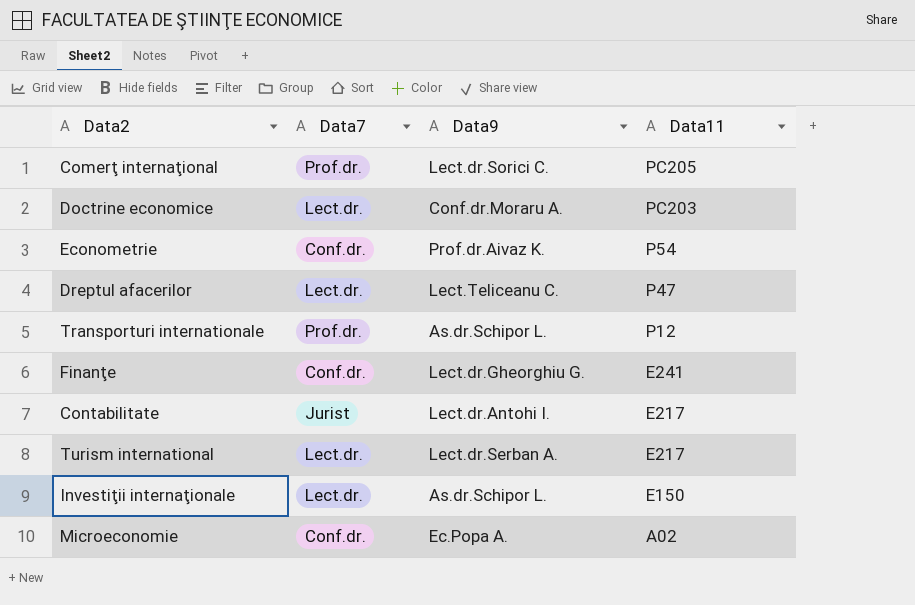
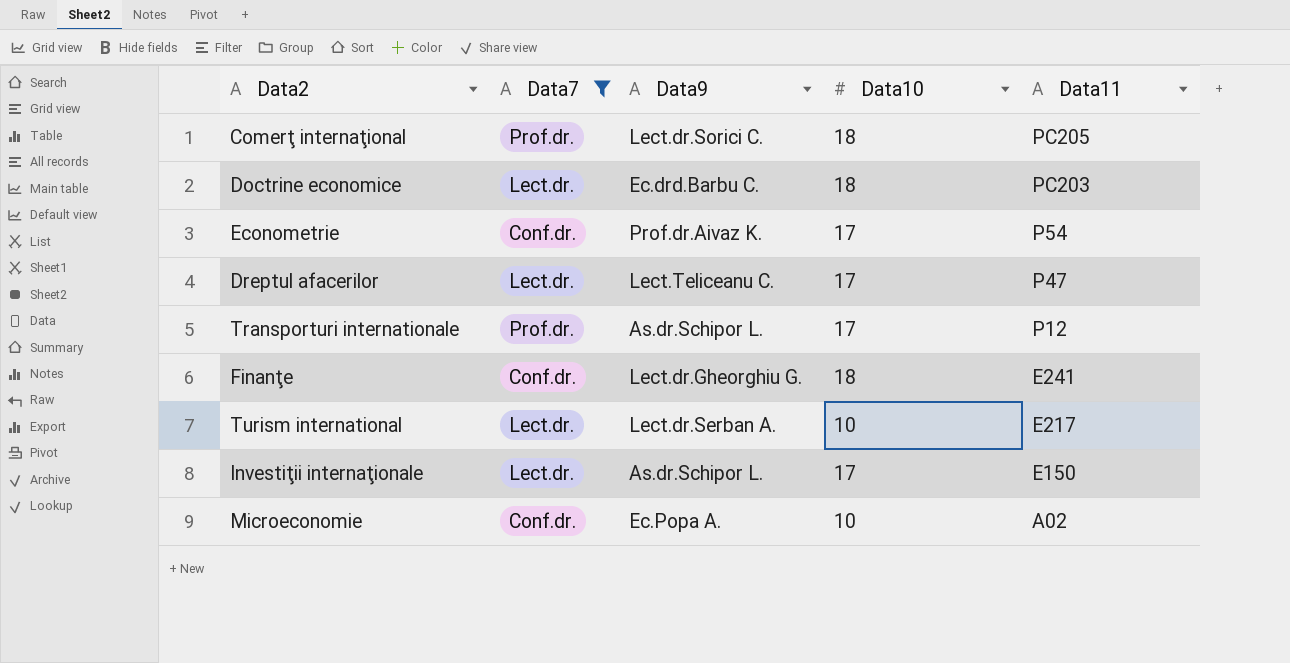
filter: none -> Data7 != Jurist
column Data10 | position: none -> 4
Doctrine economice | Data9: Conf.dr.Moraru A. -> Ec.drd.Barbu C.

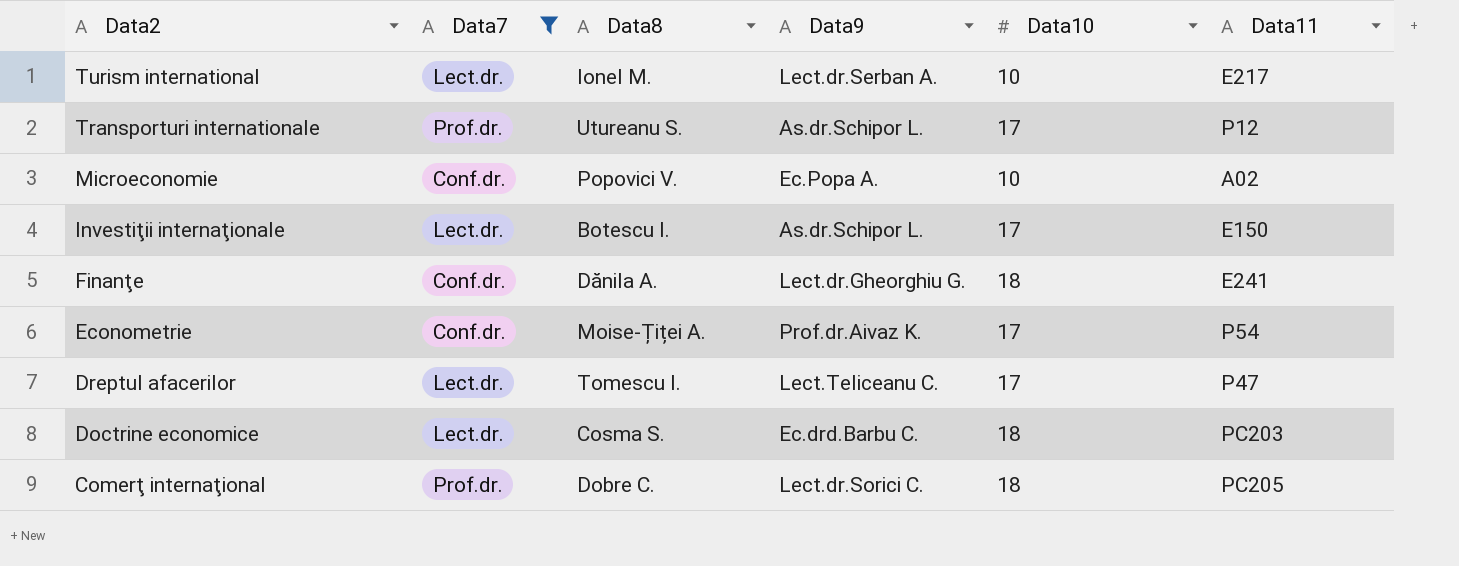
row order: Data11 descending -> Data2 descending
column Data8 | position: none -> 3

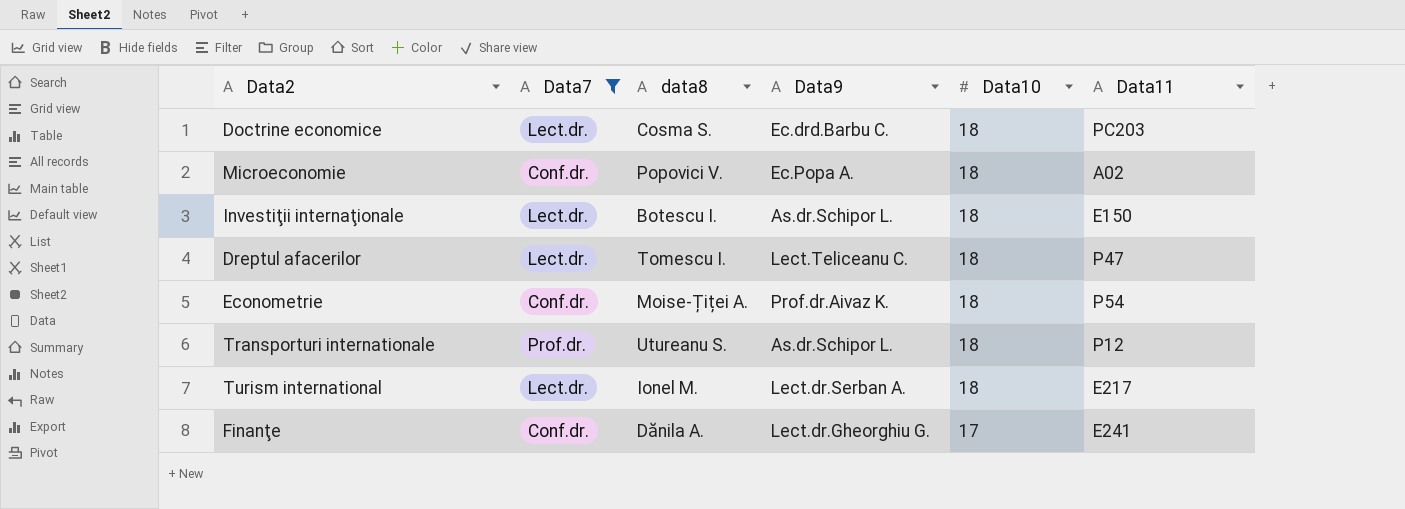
row order: Data2 descending -> Data10 descending
column name: Data8 -> data8
row Comerţ internaţional: Prof.dr. | Dobre C. | Lect.dr.Sorici C. | 18 | PC205 -> none
Microeconomie | Data10: 10 -> 18
Investiţii internaţionale | Data10: 17 -> 18
Dreptul afacerilor | Data10: 17 -> 18
Econometrie | Data10: 17 -> 18
Transporturi internationale | Data10: 17 -> 18
Turism international | Data10: 10 -> 18
Finanţe | Data10: 18 -> 17

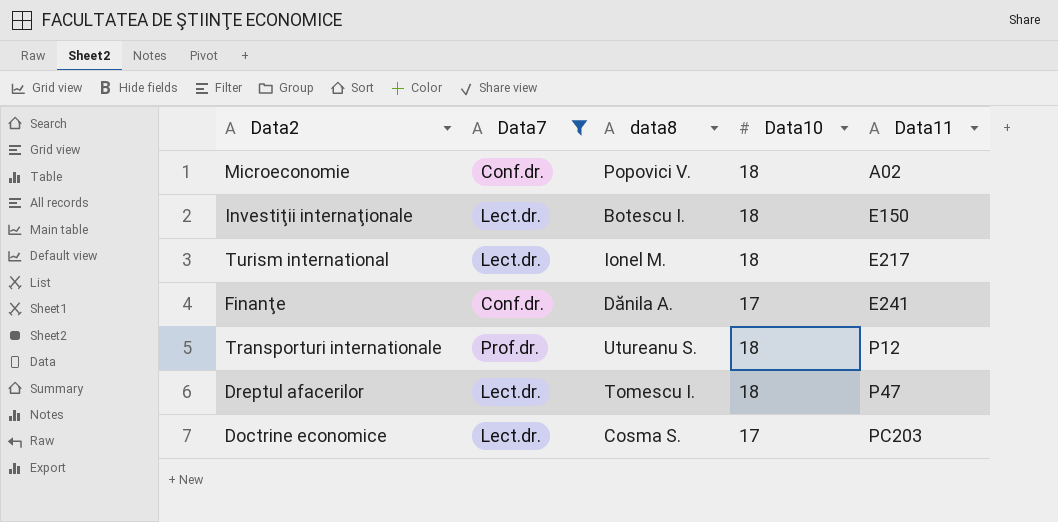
row order: Data10 descending -> Data11 ascending
column Data9 | position: 4 -> none
row Econometrie: Conf.dr. | Moise-Țiței A. | Prof.dr.Aivaz K. | 18 | P54 -> none
Doctrine economice | Data10: 18 -> 17

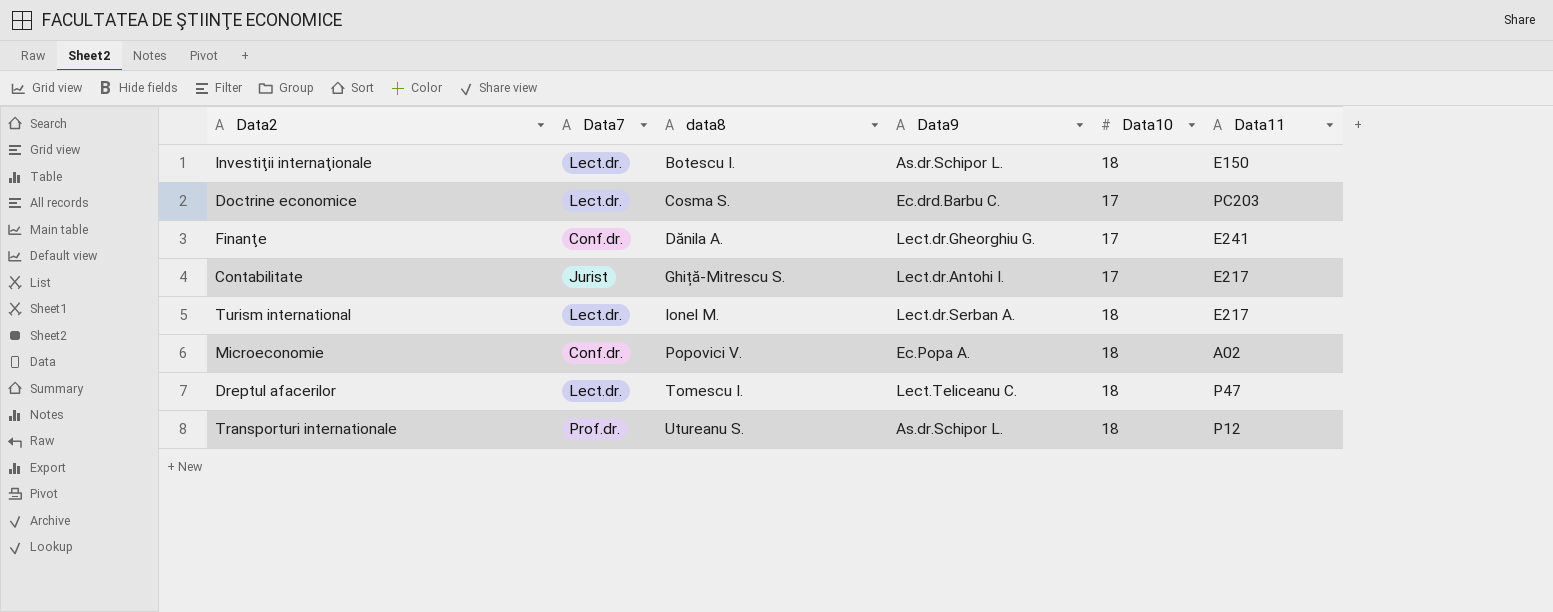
filter: Data7 != Jurist -> none
row order: Data11 ascending -> data8 ascending
column Data9 | position: none -> 4

